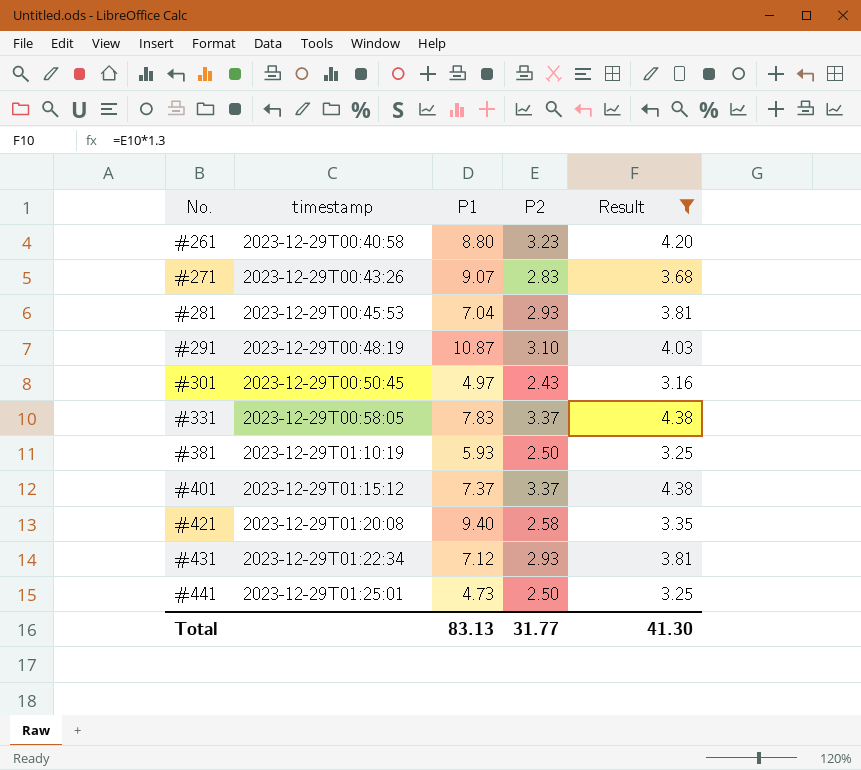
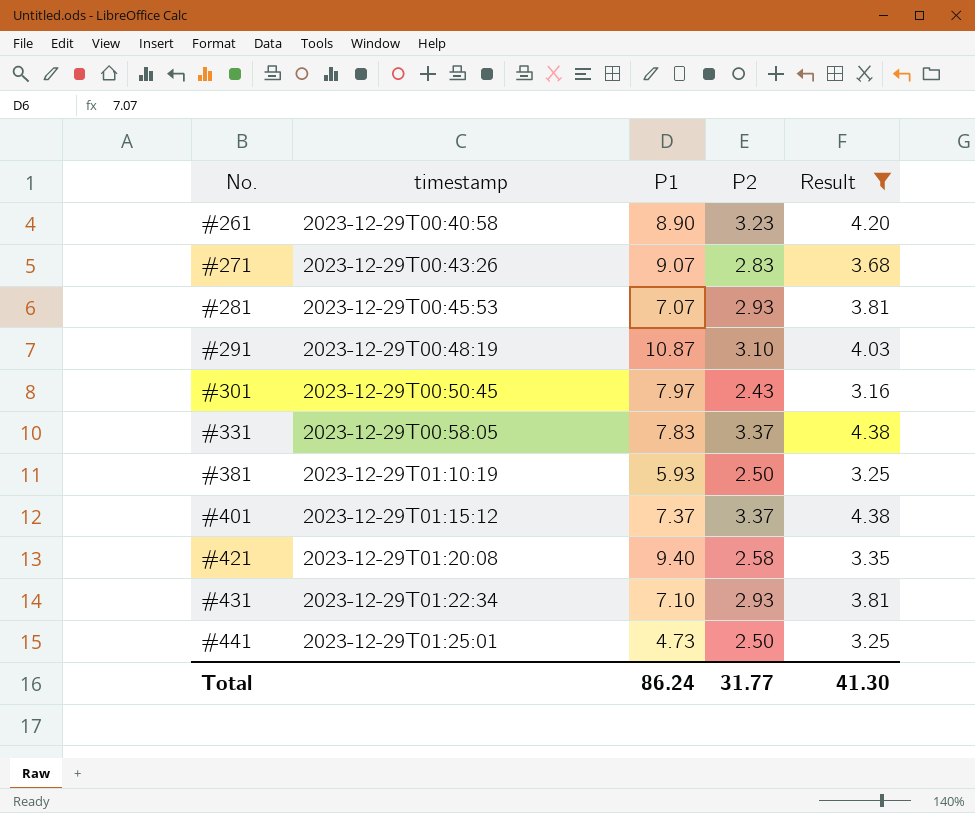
#261 | P1: 8.80 -> 8.90
#281 | P1: 7.04 -> 7.07
#301 | P1: 4.97 -> 7.97
#431 | P1: 7.12 -> 7.10
Total | P1: 83.13 -> 86.24

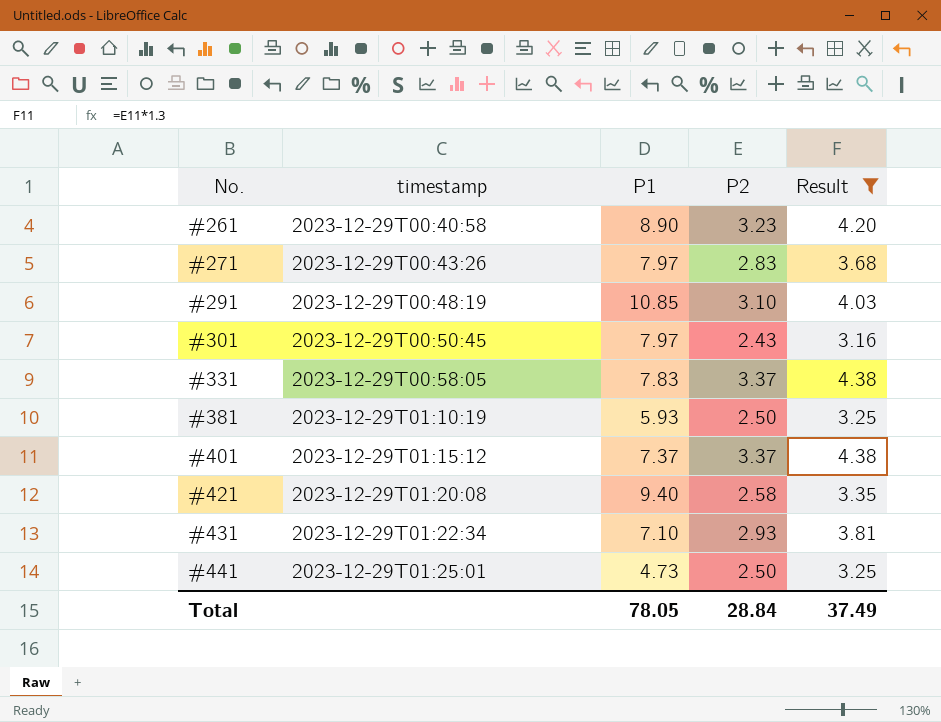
row #281: 2023-12-29T00:45:53 | 7.07 | 2.93 | 3.81 -> none
#271 | P1: 9.07 -> 7.97
#291 | P1: 10.87 -> 10.85
Total | P1: 86.24 -> 78.05
Total | P2: 31.77 -> 28.84
Total | Result: 41.30 -> 37.49

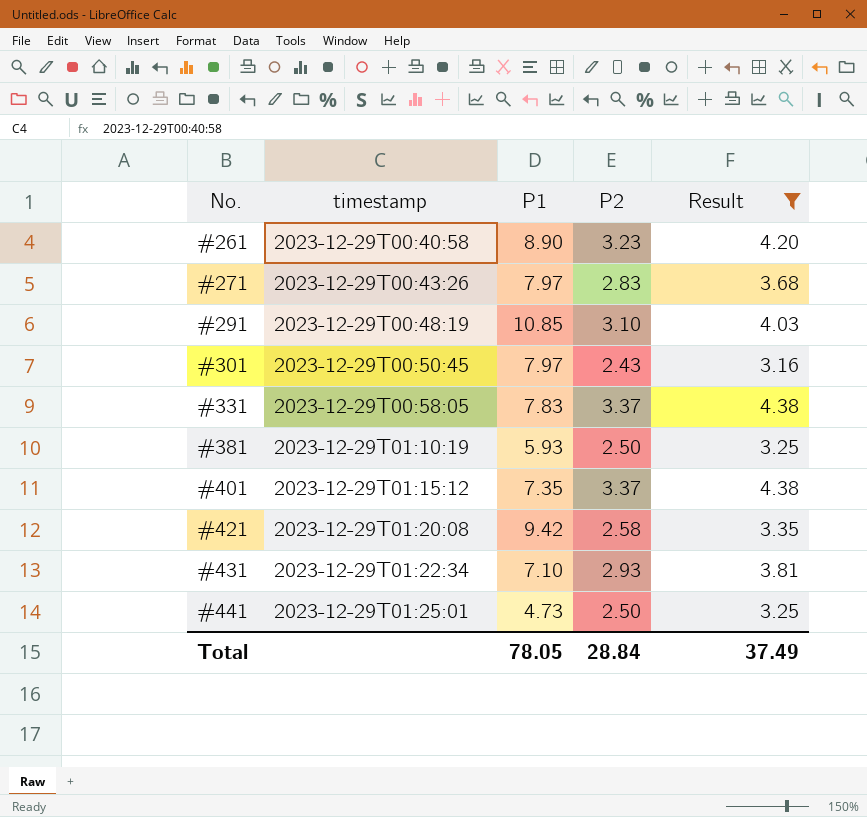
#401 | P1: 7.37 -> 7.35
#421 | P1: 9.40 -> 9.42

